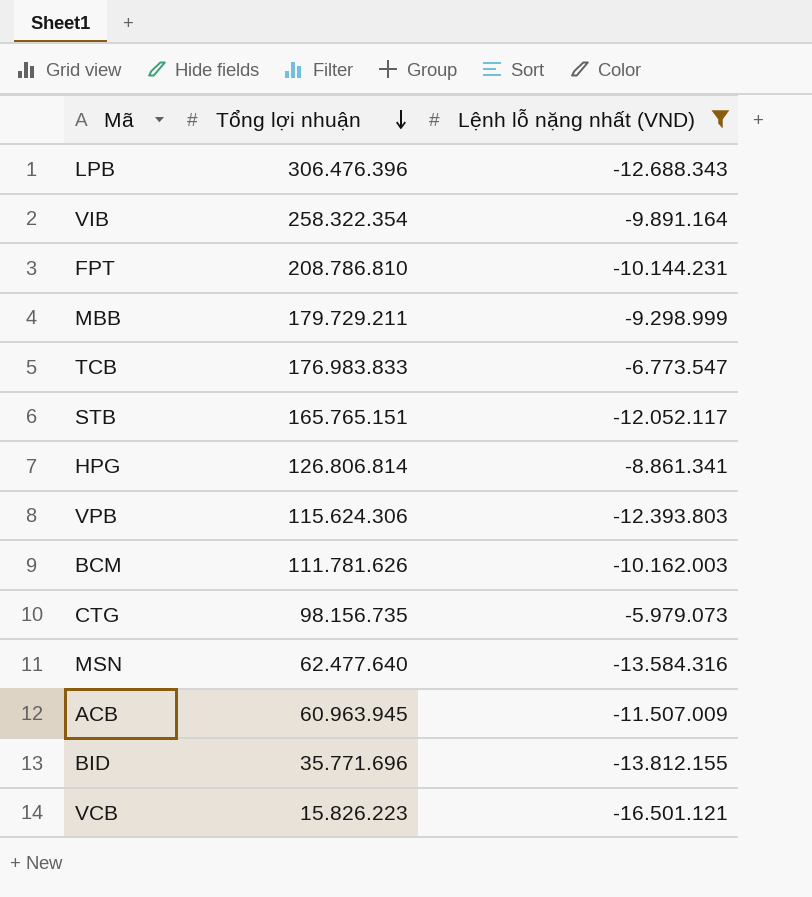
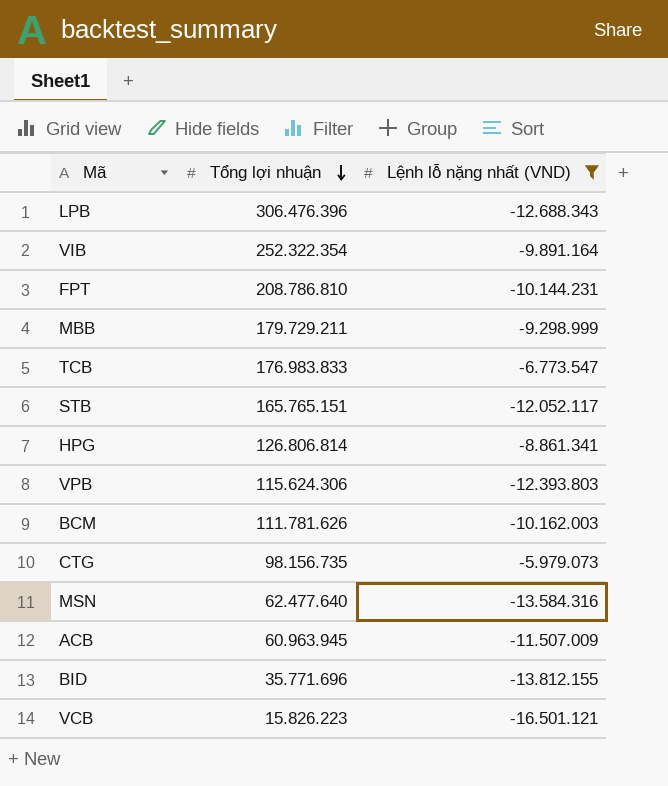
VIB | Tổng lợi nhuận: 258.322.354 -> 252.322.354

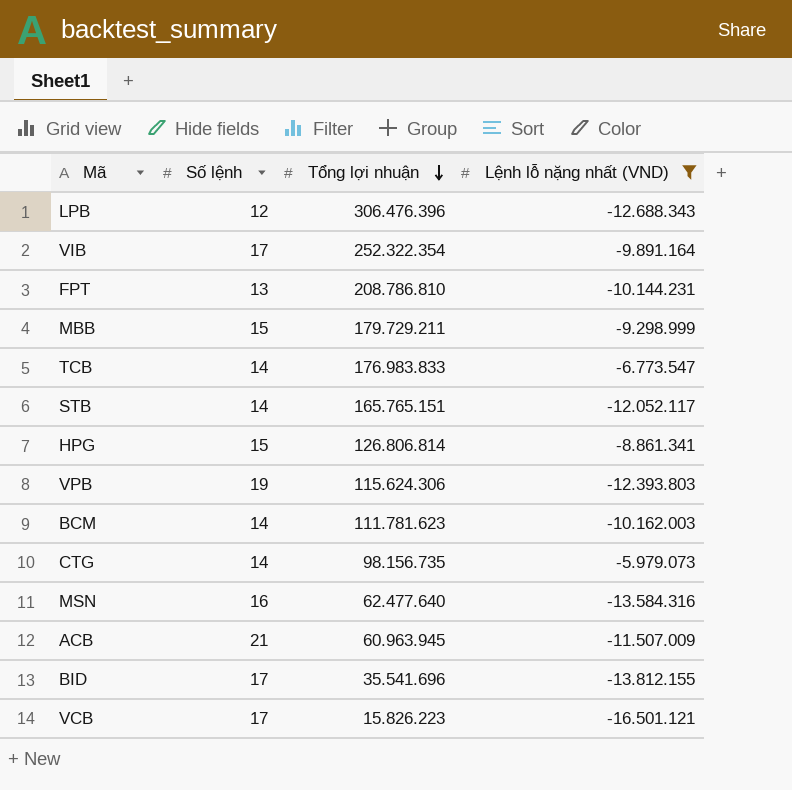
column Số lệnh | position: none -> 2
BCM | Tổng lợi nhuận: 111.781.626 -> 111.781.623
BID | Tổng lợi nhuận: 35.771.696 -> 35.541.696

